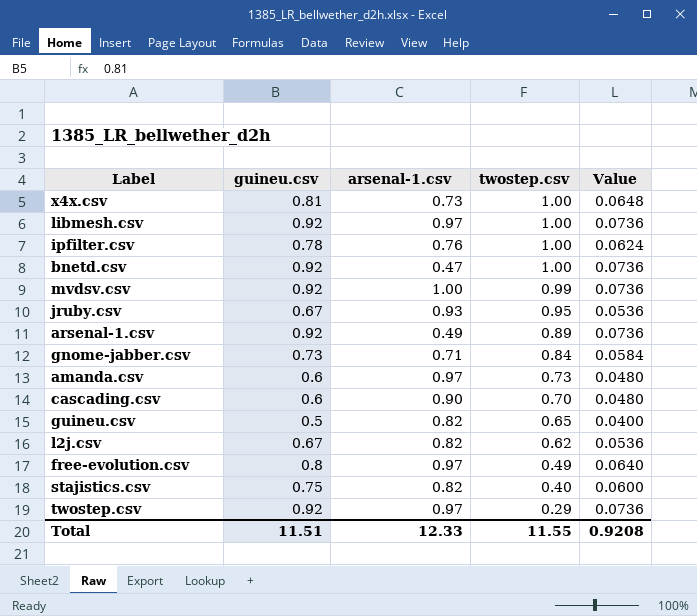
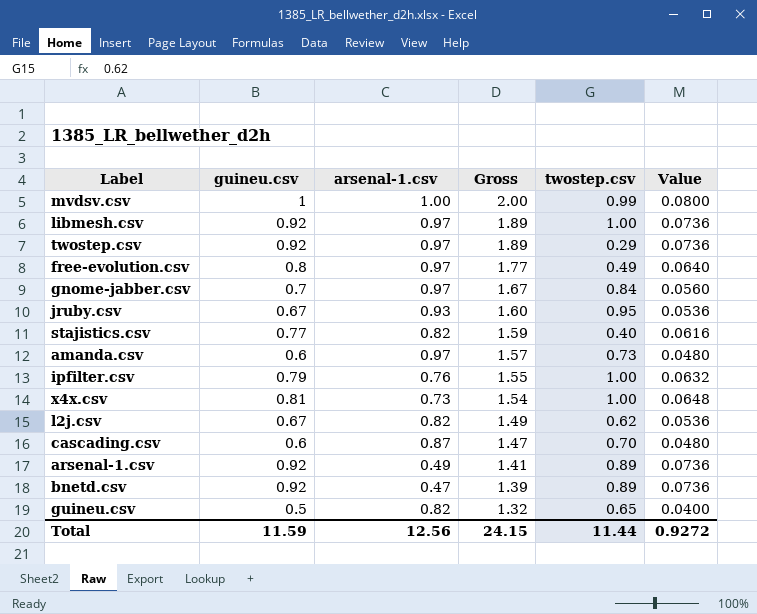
row order: twostep.csv descending -> Gross descending
column Gross | formula: none -> [guineu.csv] + [arsenal-1.csv]
mvdsv.csv | guineu.csv: 0.92 -> 1
mvdsv.csv | Value: 0.0736 -> 0.0800
gnome-jabber.csv | guineu.csv: 0.73 -> 0.7
gnome-jabber.csv | arsenal-1.csv: 0.71 -> 0.97
gnome-jabber.csv | Value: 0.0584 -> 0.0560
stajistics.csv | guineu.csv: 0.75 -> 0.77
stajistics.csv | Value: 0.0600 -> 0.0616
ipfilter.csv | guineu.csv: 0.78 -> 0.79
ipfilter.csv | Value: 0.0624 -> 0.0632
cascading.csv | arsenal-1.csv: 0.90 -> 0.87
bnetd.csv | twostep.csv: 1.00 -> 0.89
Total | guineu.csv: 11.51 -> 11.59
Total | arsenal-1.csv: 12.33 -> 12.56
Total | twostep.csv: 11.55 -> 11.44
Total | Value: 0.9208 -> 0.9272

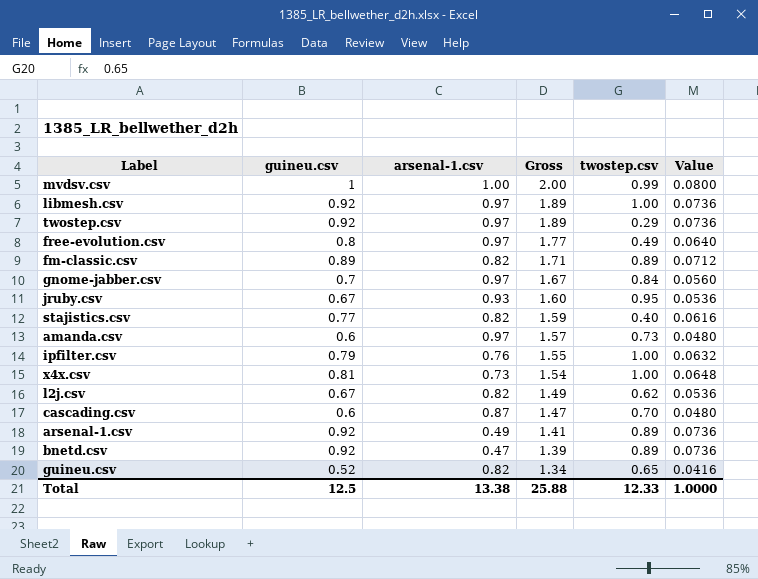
row fm-classic.csv: none -> 0.89 | 0.82 | 1.71 | 0.89 | 0.0712
guineu.csv | guineu.csv: 0.5 -> 0.52
guineu.csv | Gross: 1.32 -> 1.34
guineu.csv | Value: 0.0400 -> 0.0416
Total | guineu.csv: 11.59 -> 12.5
Total | arsenal-1.csv: 12.56 -> 13.38
Total | Gross: 24.15 -> 25.88
Total | twostep.csv: 11.44 -> 12.33
Total | Value: 0.9272 -> 1.0000

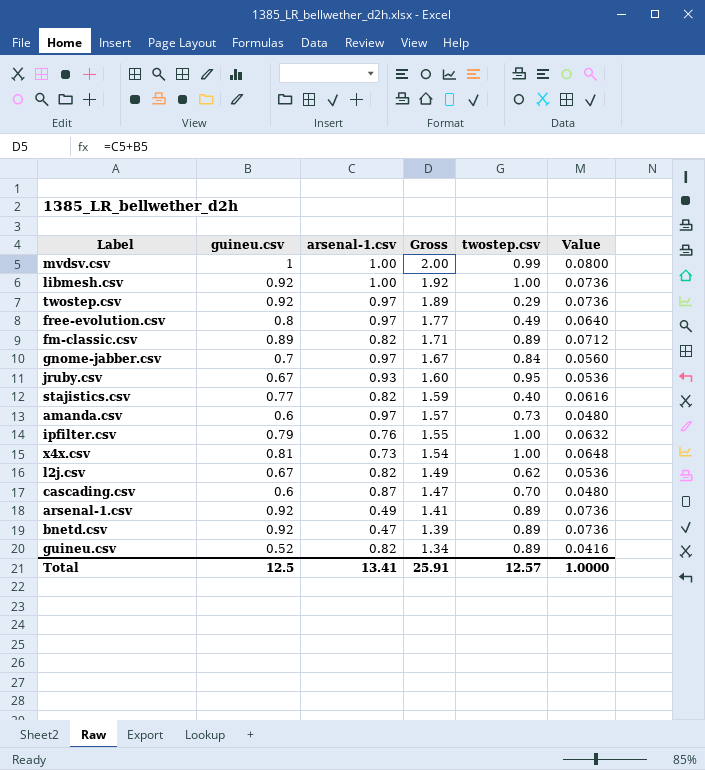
libmesh.csv | arsenal-1.csv: 0.97 -> 1.00
libmesh.csv | Gross: 1.89 -> 1.92
guineu.csv | twostep.csv: 0.65 -> 0.89
Total | arsenal-1.csv: 13.38 -> 13.41
Total | Gross: 25.88 -> 25.91
Total | twostep.csv: 12.33 -> 12.57

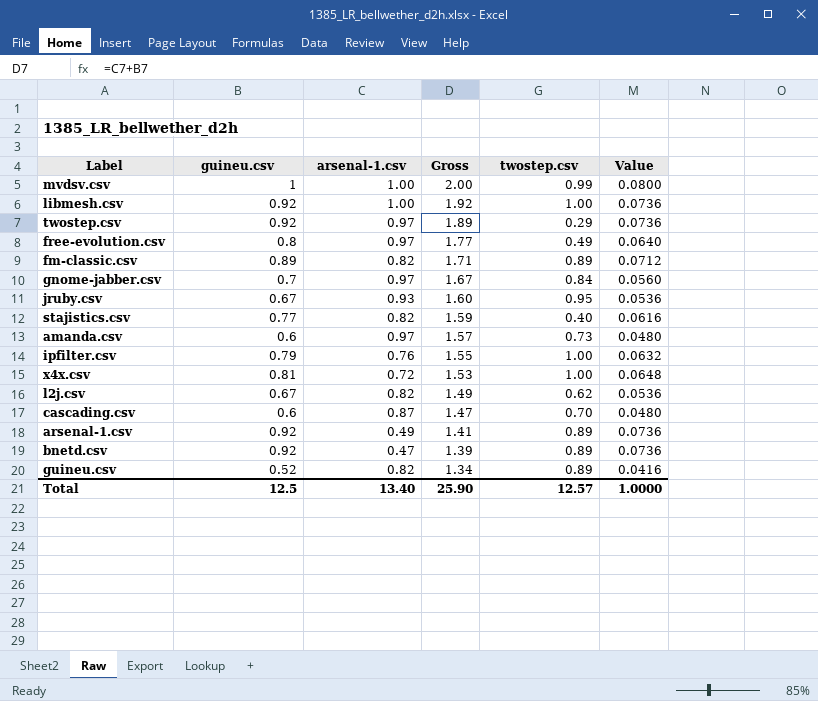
x4x.csv | arsenal-1.csv: 0.73 -> 0.72
x4x.csv | Gross: 1.54 -> 1.53
Total | arsenal-1.csv: 13.41 -> 13.40
Total | Gross: 25.91 -> 25.90

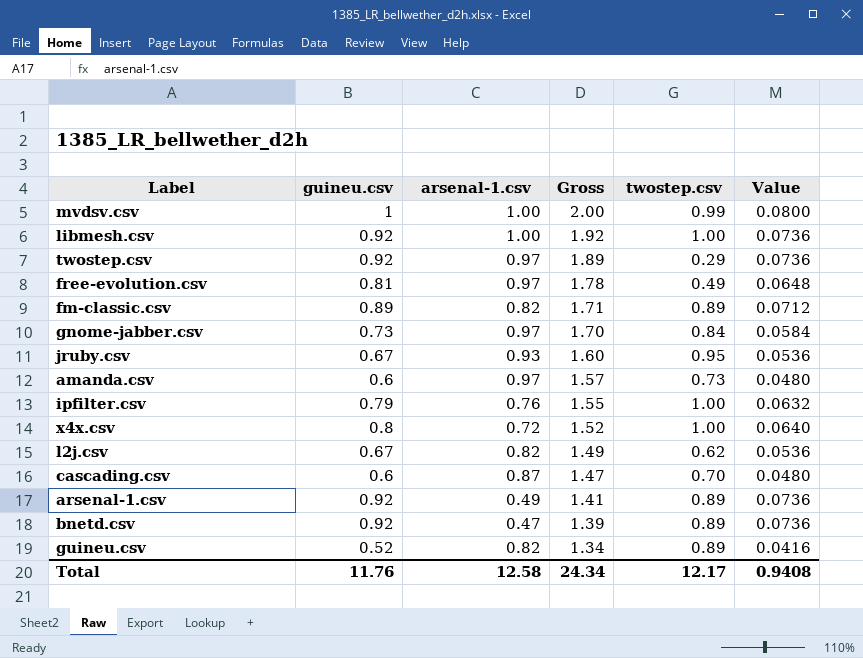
row stajistics.csv: 0.77 | 0.82 | 1.59 | 0.40 | 0.0616 -> none
free-evolution.csv | guineu.csv: 0.8 -> 0.81
free-evolution.csv | Gross: 1.77 -> 1.78
free-evolution.csv | Value: 0.0640 -> 0.0648
gnome-jabber.csv | guineu.csv: 0.7 -> 0.73
gnome-jabber.csv | Gross: 1.67 -> 1.70
gnome-jabber.csv | Value: 0.0560 -> 0.0584
x4x.csv | guineu.csv: 0.81 -> 0.8
x4x.csv | Gross: 1.53 -> 1.52
x4x.csv | Value: 0.0648 -> 0.0640
Total | guineu.csv: 12.5 -> 11.76
Total | arsenal-1.csv: 13.40 -> 12.58
Total | Gross: 25.90 -> 24.34
Total | twostep.csv: 12.57 -> 12.17
Total | Value: 1.0000 -> 0.9408

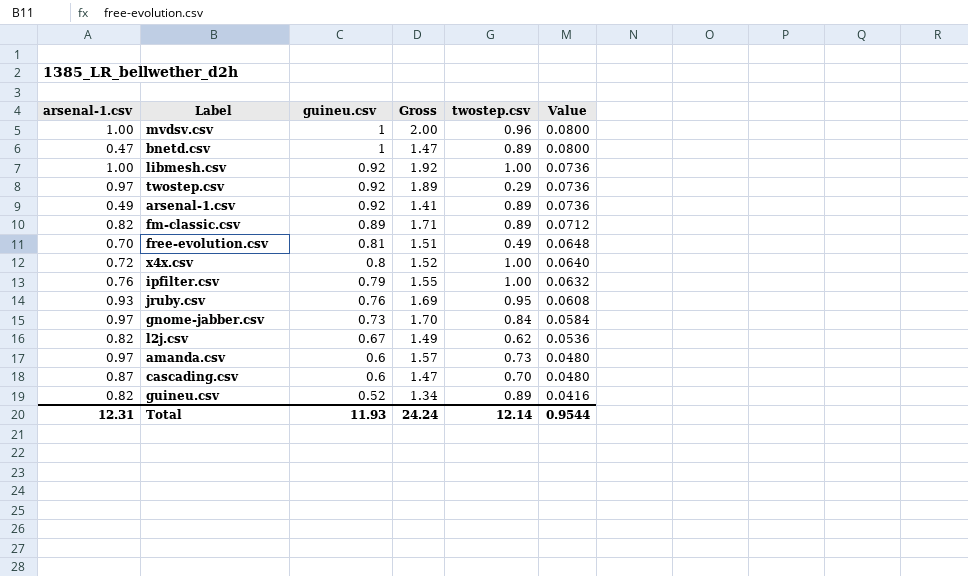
row order: Gross descending -> guineu.csv descending
column arsenal-1.csv | position: 3 -> 1
mvdsv.csv | twostep.csv: 0.99 -> 0.96
bnetd.csv | guineu.csv: 0.92 -> 1
bnetd.csv | Gross: 1.39 -> 1.47
bnetd.csv | Value: 0.0736 -> 0.0800
free-evolution.csv | arsenal-1.csv: 0.97 -> 0.70
free-evolution.csv | Gross: 1.78 -> 1.51
jruby.csv | guineu.csv: 0.67 -> 0.76
jruby.csv | Gross: 1.60 -> 1.69
jruby.csv | Value: 0.0536 -> 0.0608
Total | arsenal-1.csv: 12.58 -> 12.31
Total | guineu.csv: 11.76 -> 11.93
Total | Gross: 24.34 -> 24.24
Total | twostep.csv: 12.17 -> 12.14
Total | Value: 0.9408 -> 0.9544

